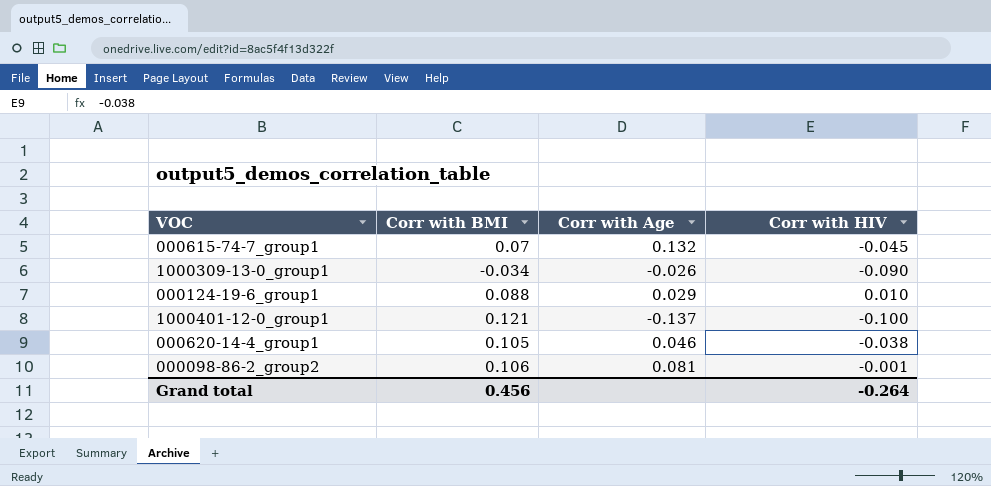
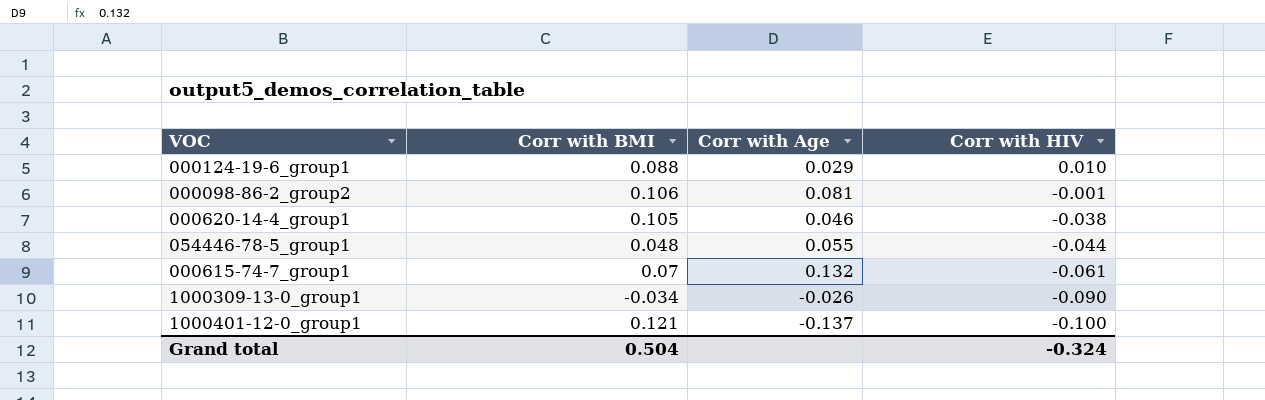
row order: none -> Corr with HIV descending
row 054446-78-5_group1: none -> 0.048 | 0.055 | -0.044
000615-74-7_group1 | Corr with HIV: -0.045 -> -0.061
Grand total | Corr with BMI: 0.456 -> 0.504
Grand total | Corr with HIV: -0.264 -> -0.324

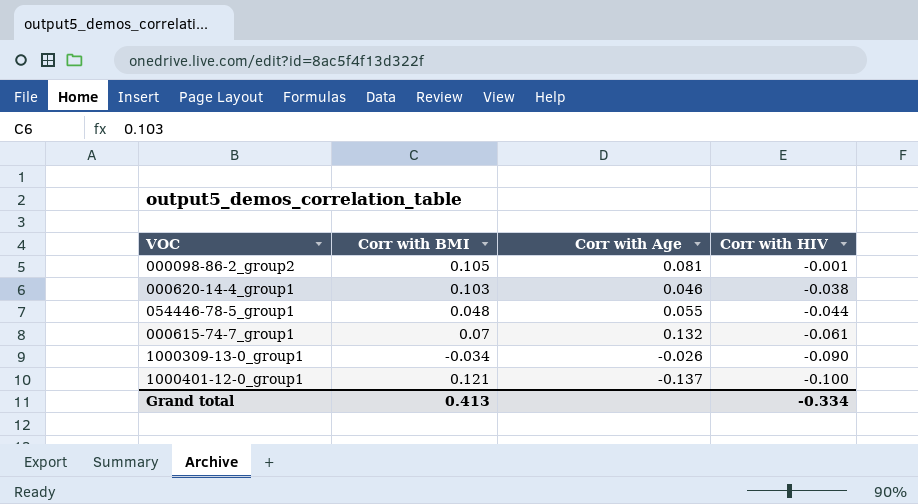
row 000124-19-6_group1: 0.088 | 0.029 | 0.010 -> none
000098-86-2_group2 | Corr with BMI: 0.106 -> 0.105
000620-14-4_group1 | Corr with BMI: 0.105 -> 0.103
Grand total | Corr with BMI: 0.504 -> 0.413
Grand total | Corr with HIV: -0.324 -> -0.334

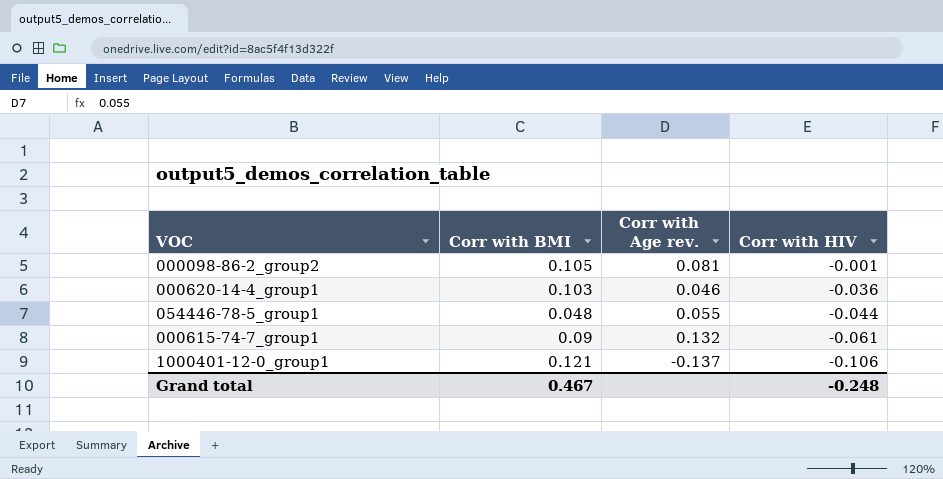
column name: Corr with Age -> Corr with Age rev.
row 1000309-13-0_group1: -0.034 | -0.026 | -0.090 -> none
000620-14-4_group1 | Corr with HIV: -0.038 -> -0.036
000615-74-7_group1 | Corr with BMI: 0.07 -> 0.09
1000401-12-0_group1 | Corr with HIV: -0.100 -> -0.106
Grand total | Corr with BMI: 0.413 -> 0.467
Grand total | Corr with HIV: -0.334 -> -0.248

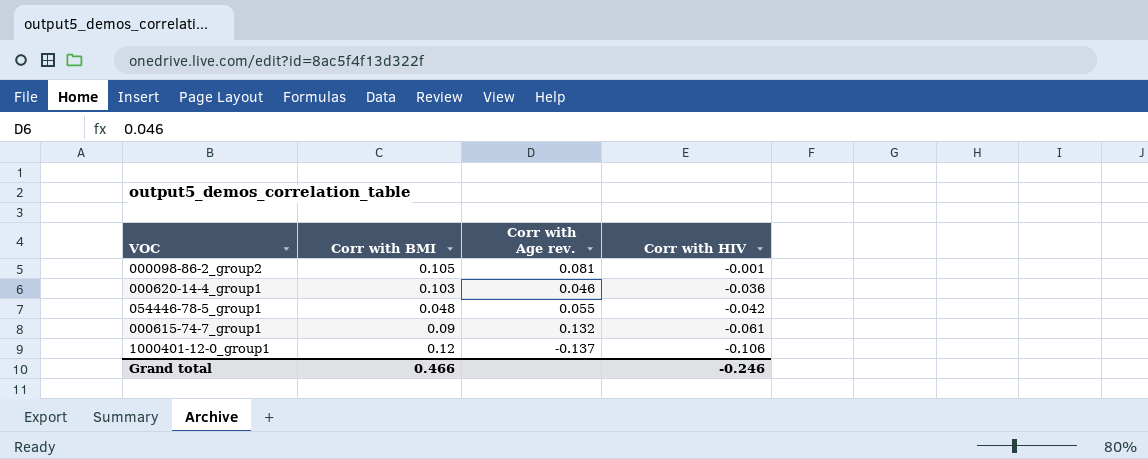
054446-78-5_group1 | Corr with HIV: -0.044 -> -0.042
1000401-12-0_group1 | Corr with BMI: 0.121 -> 0.12
Grand total | Corr with BMI: 0.467 -> 0.466
Grand total | Corr with HIV: -0.248 -> -0.246

